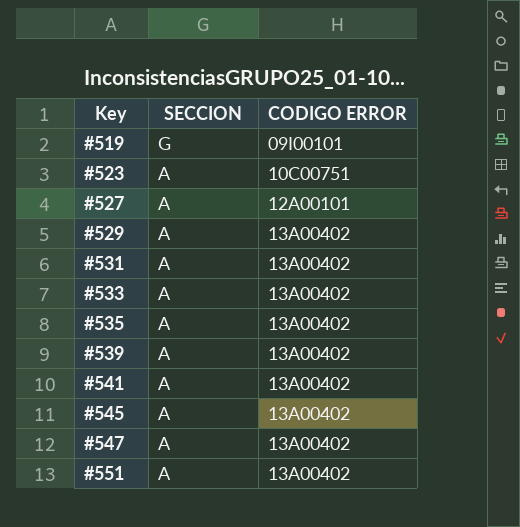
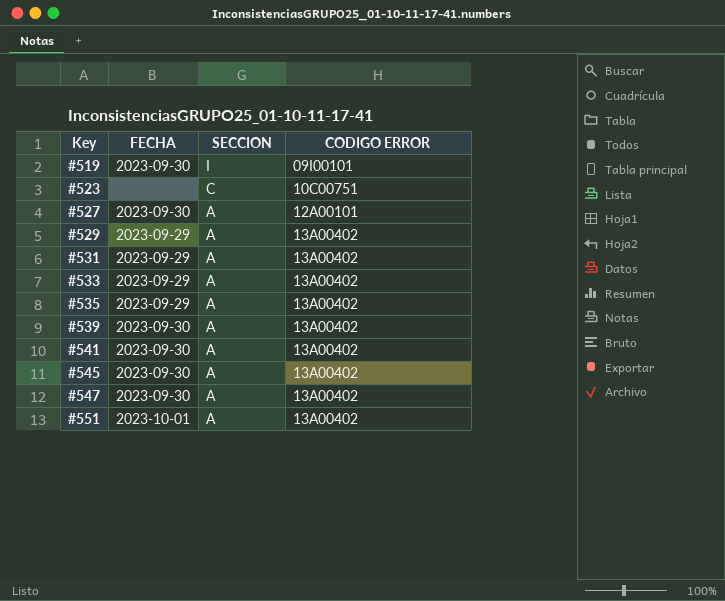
column FECHA | position: none -> 2
#519 | SECCION: G -> I
#523 | SECCION: A -> C

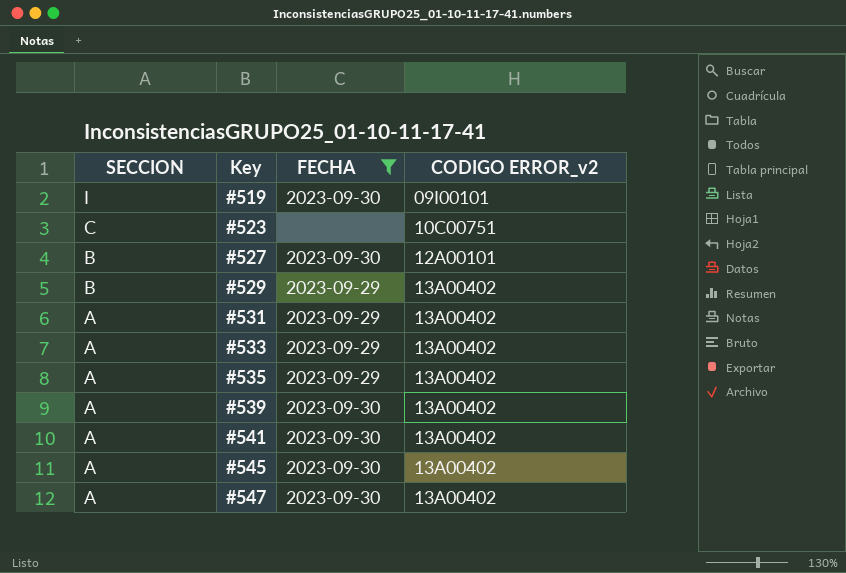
filter: none -> FECHA != 2023-10-01
column SECCION | position: 3 -> 1
column name: CODIGO ERROR -> CODIGO ERROR_v2
#527 | SECCION: A -> B
#529 | SECCION: A -> B

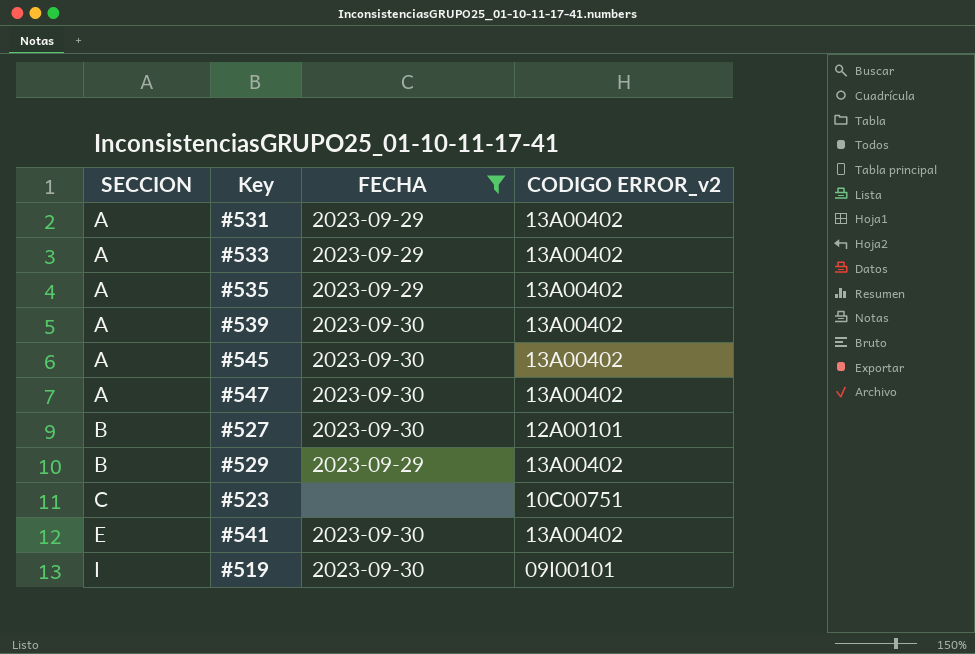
row order: SECCION descending -> SECCION ascending
#541 | SECCION: A -> E

